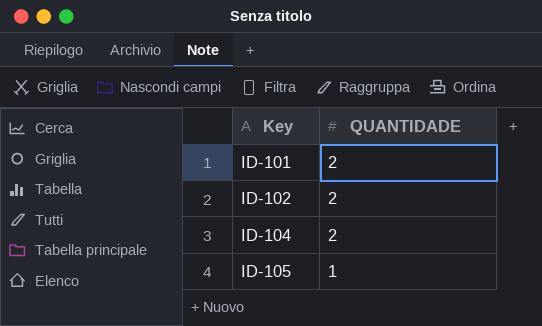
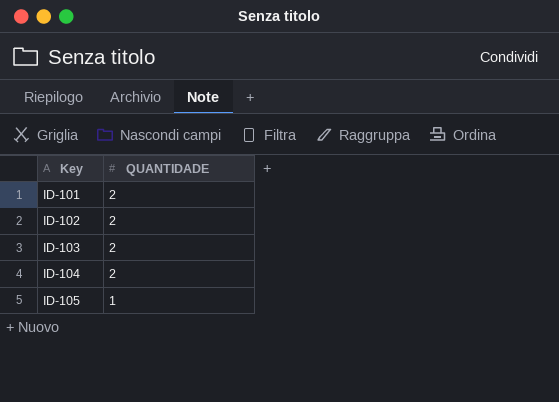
row ID-103: none -> 2

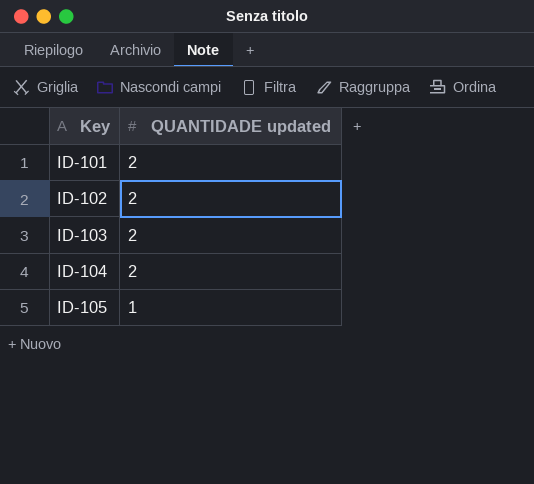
column name: QUANTIDADE -> QUANTIDADE updated

